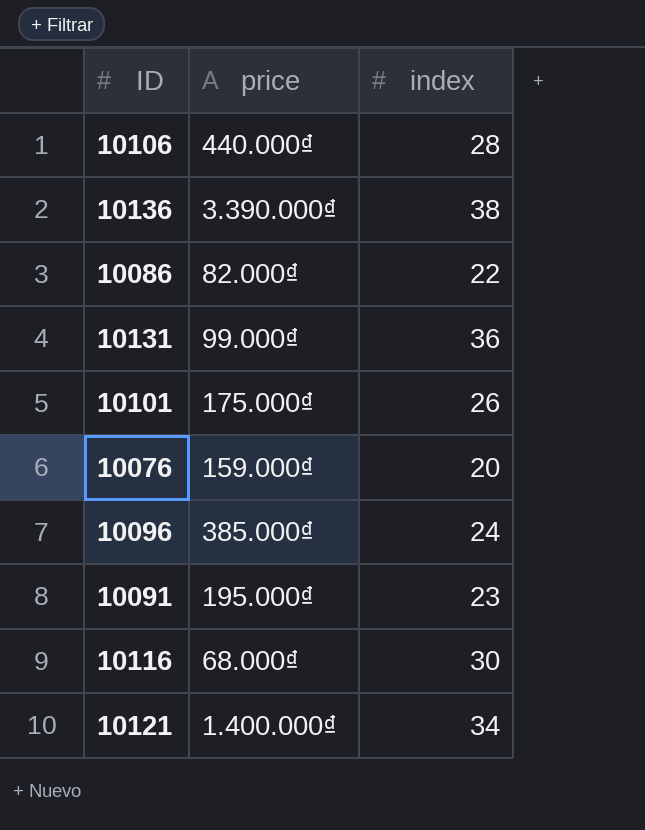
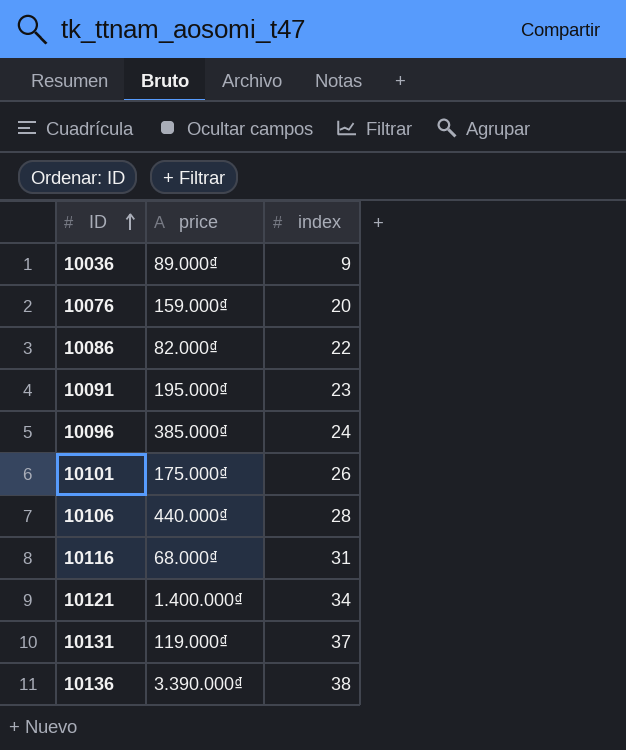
row order: none -> ID ascending
row 10036: none -> 89.000₫ | 9
10116 | index: 30 -> 31
10131 | price: 99.000₫ -> 119.000₫
10131 | index: 36 -> 37

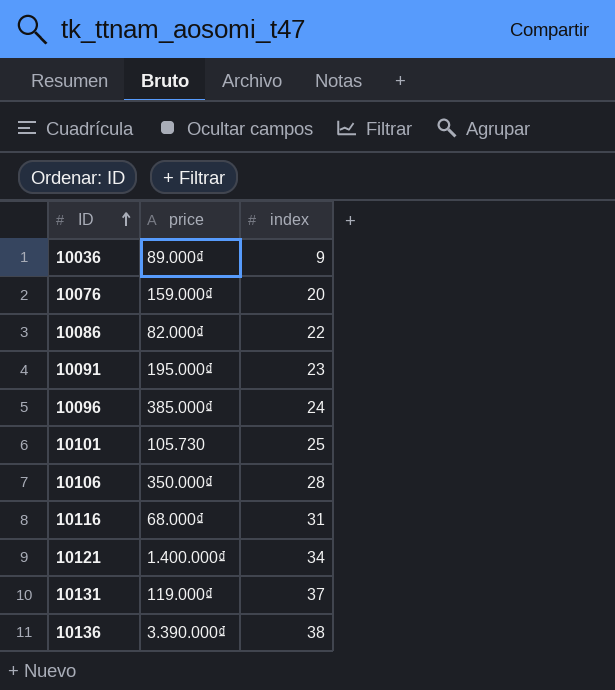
10101 | price: 175.000₫ -> 105.730
10101 | index: 26 -> 25
10106 | price: 440.000₫ -> 350.000₫

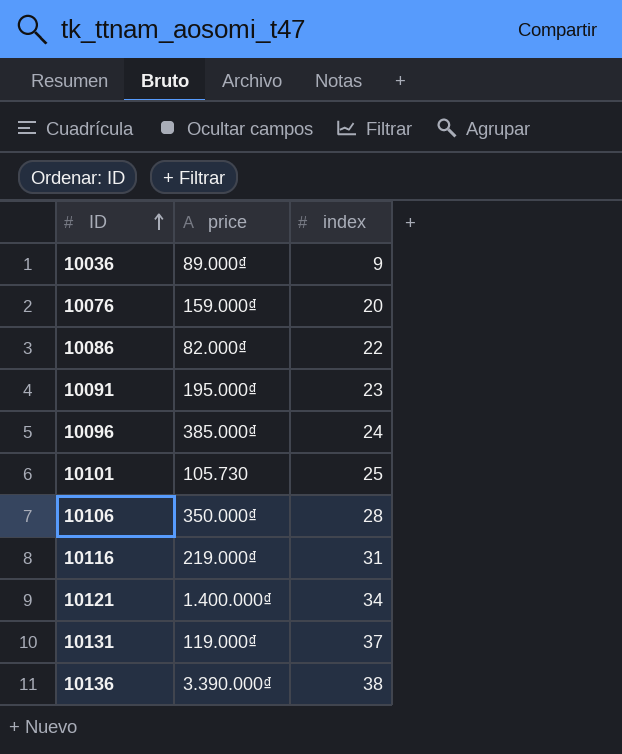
10116 | price: 68.000₫ -> 219.000₫

